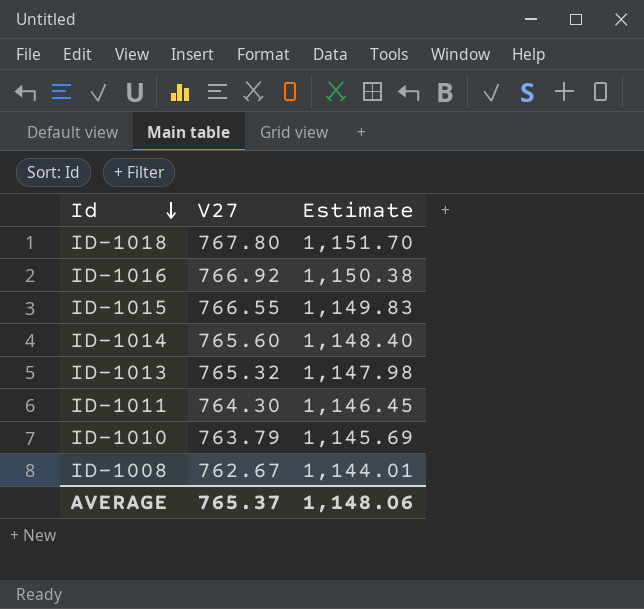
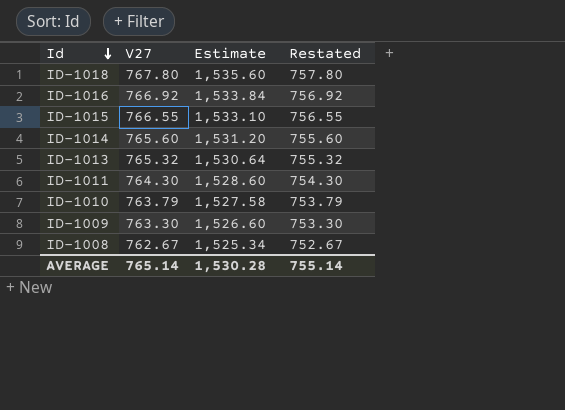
column Estimate | formula: [V27] * 1.5 -> [V27] * 2
column Restated | formula: none -> [V27] - 10
row ID-1009: none -> 763.30 | 1,526.60 | 753.30
AVERAGE | V27: 765.37 -> 765.14
AVERAGE | Estimate: 1,148.06 -> 1,530.28

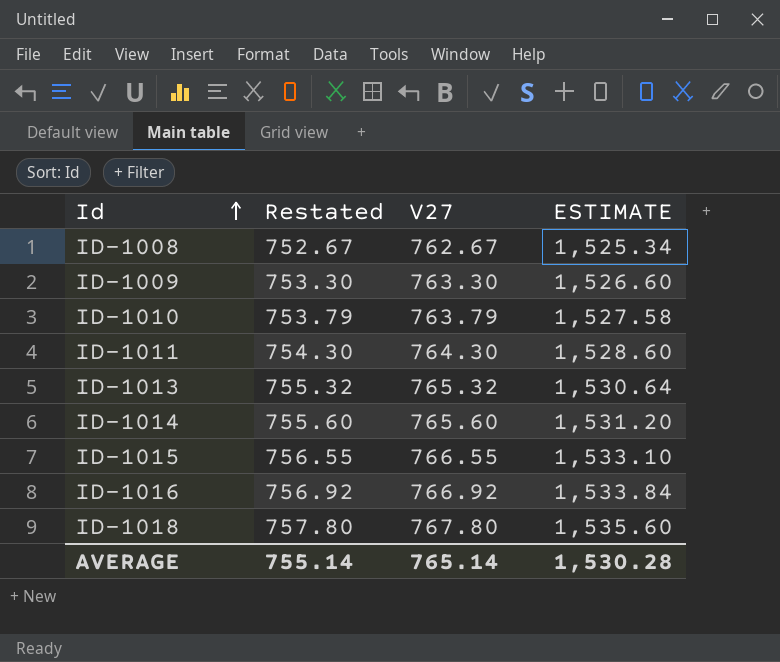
row order: Id descending -> Id ascending
column Restated | position: 4 -> 2
column name: Estimate -> ESTIMATE

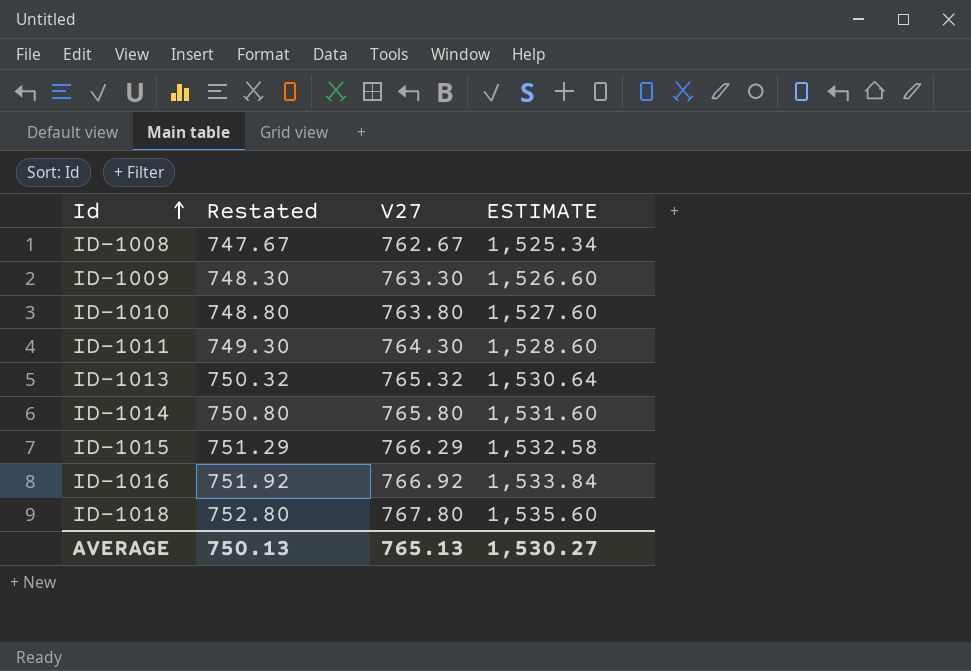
column Restated | formula: [V27] - 10 -> [V27] - 15
ID-1010 | V27: 763.79 -> 763.80
ID-1010 | ESTIMATE: 1,527.58 -> 1,527.60
ID-1014 | V27: 765.60 -> 765.80
ID-1014 | ESTIMATE: 1,531.20 -> 1,531.60
ID-1015 | V27: 766.55 -> 766.29
ID-1015 | ESTIMATE: 1,533.10 -> 1,532.58
AVERAGE | Restated: 755.14 -> 750.13
AVERAGE | V27: 765.14 -> 765.13
AVERAGE | ESTIMATE: 1,530.28 -> 1,530.27

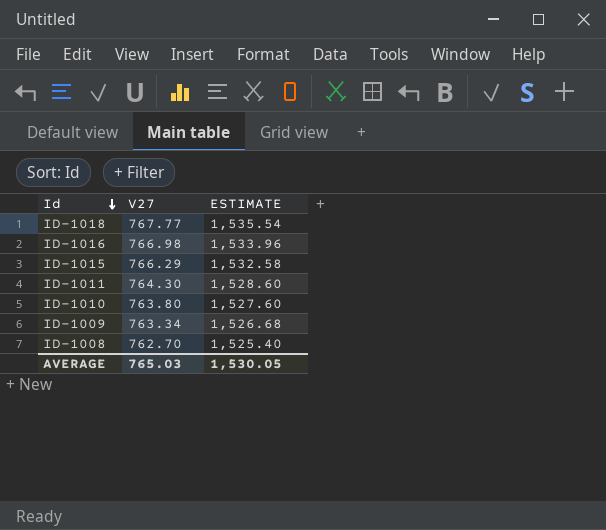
row order: Id ascending -> Id descending
column Restated | formula: [V27] - 15 -> none
row ID-1013: 750.32 | 765.32 | 1,530.64 -> none
row ID-1014: 750.80 | 765.80 | 1,531.60 -> none
ID-1018 | V27: 767.80 -> 767.77
ID-1018 | ESTIMATE: 1,535.60 -> 1,535.54
ID-1016 | V27: 766.92 -> 766.98
ID-1016 | ESTIMATE: 1,533.84 -> 1,533.96
ID-1009 | V27: 763.30 -> 763.34
ID-1009 | ESTIMATE: 1,526.60 -> 1,526.68
ID-1008 | V27: 762.67 -> 762.70
ID-1008 | ESTIMATE: 1,525.34 -> 1,525.40
AVERAGE | V27: 765.13 -> 765.03
AVERAGE | ESTIMATE: 1,530.27 -> 1,530.05

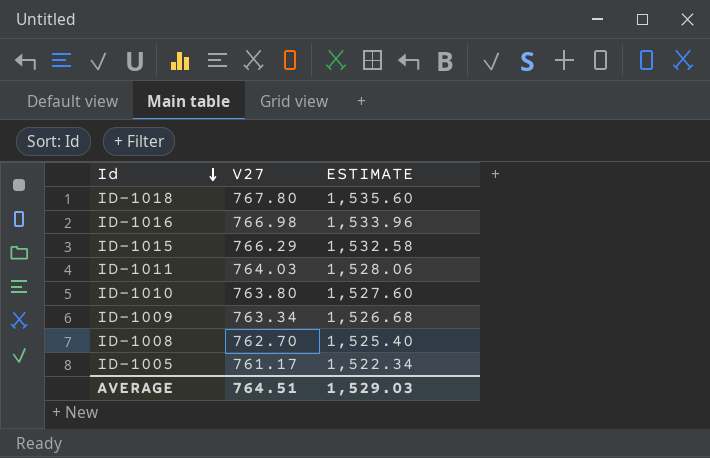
ID-1018 | V27: 767.77 -> 767.80
ID-1018 | ESTIMATE: 1,535.54 -> 1,535.60
ID-1011 | V27: 764.30 -> 764.03
ID-1011 | ESTIMATE: 1,528.60 -> 1,528.06
row ID-1005: none -> 761.17 | 1,522.34
AVERAGE | V27: 765.03 -> 764.51
AVERAGE | ESTIMATE: 1,530.05 -> 1,529.03

